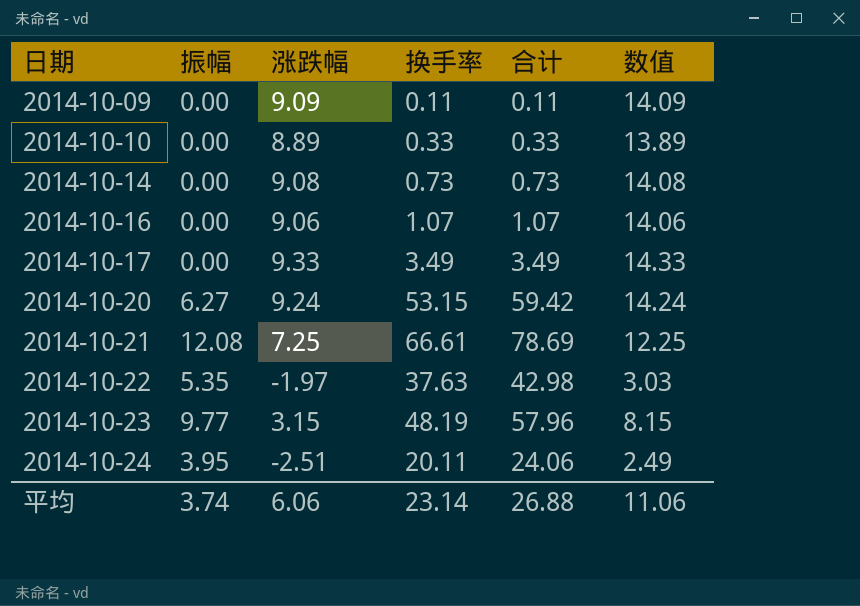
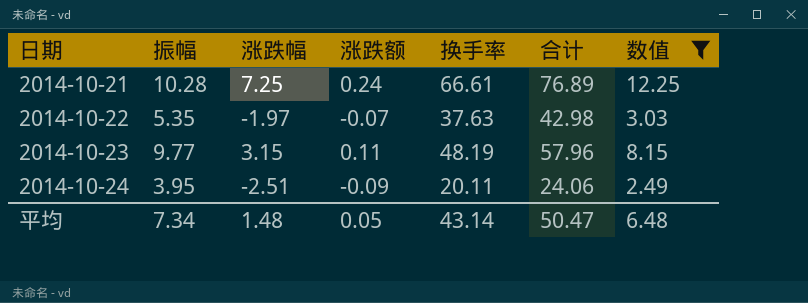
filter: none -> 数值 <= 12.25
column 涨跌额 | position: none -> 4
2014-10-21 | 振幅: 12.08 -> 10.28
2014-10-21 | 合计: 78.69 -> 76.89
平均 | 振幅: 3.74 -> 7.34
平均 | 涨跌幅: 6.06 -> 1.48
平均 | 换手率: 23.14 -> 43.14
平均 | 合计: 26.88 -> 50.47
平均 | 数值: 11.06 -> 6.48

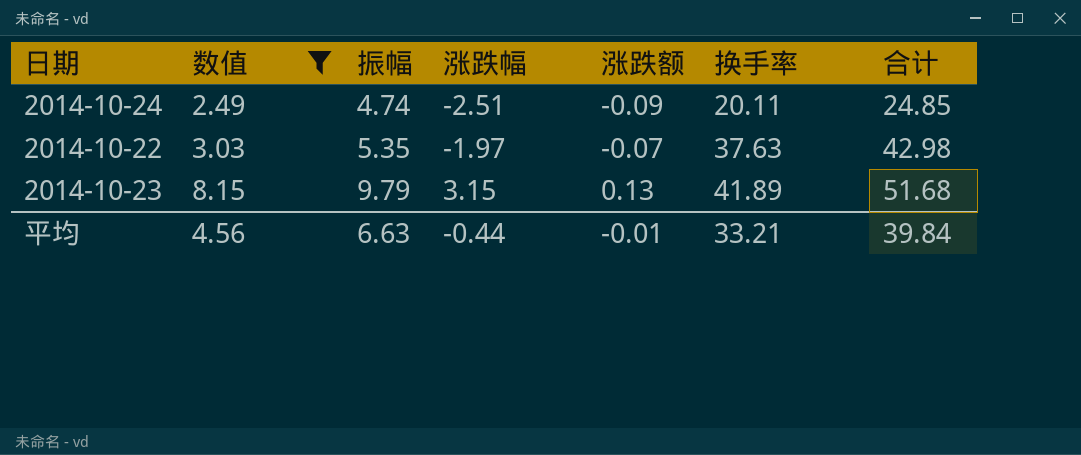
row order: 日期 ascending -> 数值 ascending
column 数值 | position: 7 -> 2
row 2014-10-21: 10.28 | 7.25 | 0.24 | 66.61 | 76.89 | 12.25 -> none
2014-10-24 | 振幅: 3.95 -> 4.74
2014-10-24 | 合计: 24.06 -> 24.85
2014-10-23 | 振幅: 9.77 -> 9.79
2014-10-23 | 涨跌额: 0.11 -> 0.13
2014-10-23 | 换手率: 48.19 -> 41.89
2014-10-23 | 合计: 57.96 -> 51.68
平均 | 数值: 6.48 -> 4.56
平均 | 振幅: 7.34 -> 6.63
平均 | 涨跌幅: 1.48 -> -0.44
平均 | 涨跌额: 0.05 -> -0.01
平均 | 换手率: 43.14 -> 33.21
平均 | 合计: 50.47 -> 39.84

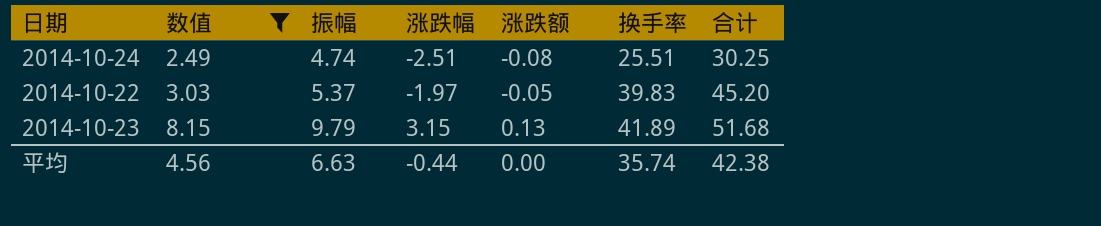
2014-10-24 | 涨跌额: -0.09 -> -0.08
2014-10-24 | 换手率: 20.11 -> 25.51
2014-10-24 | 合计: 24.85 -> 30.25
2014-10-22 | 振幅: 5.35 -> 5.37
2014-10-22 | 涨跌额: -0.07 -> -0.05
2014-10-22 | 换手率: 37.63 -> 39.83
2014-10-22 | 合计: 42.98 -> 45.20
平均 | 涨跌额: -0.01 -> 0.00
平均 | 换手率: 33.21 -> 35.74
平均 | 合计: 39.84 -> 42.38

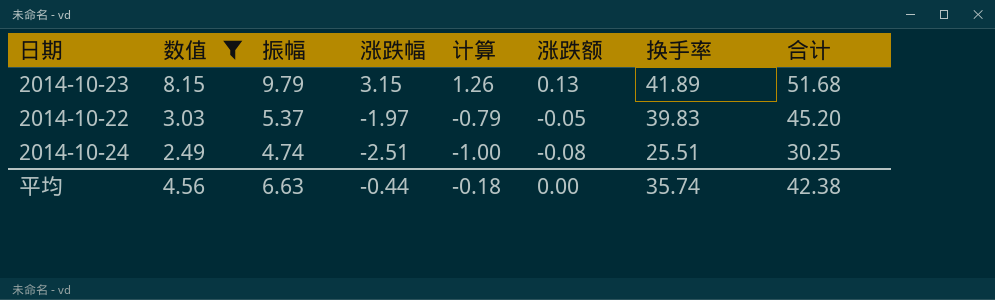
row order: 数值 ascending -> 数值 descending
column 计算 | formula: none -> [涨跌幅] * 0.4

